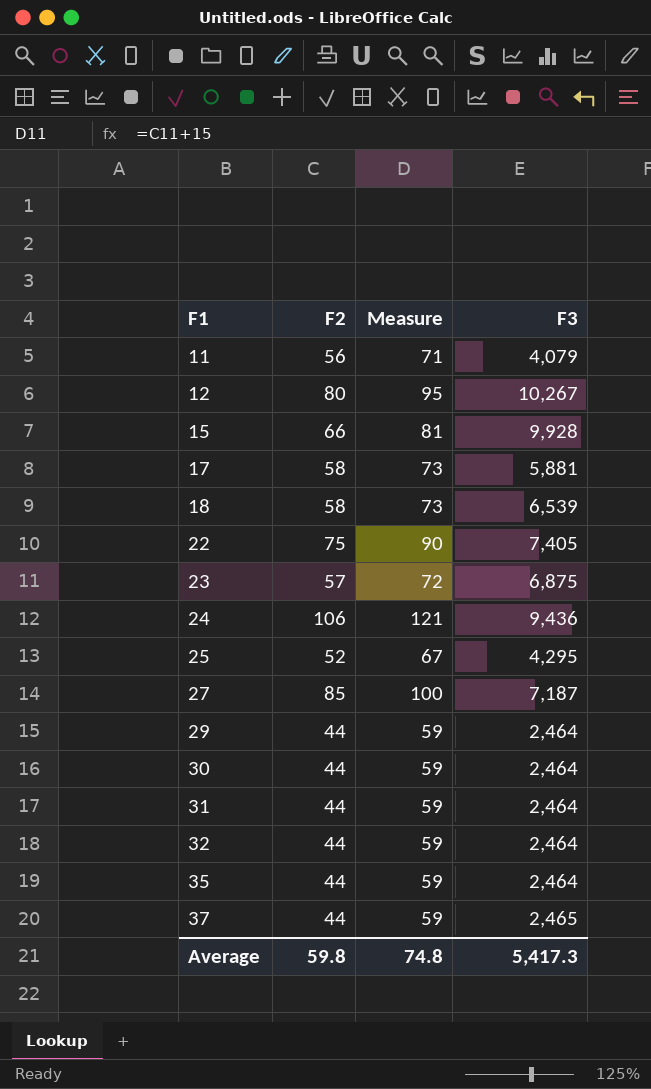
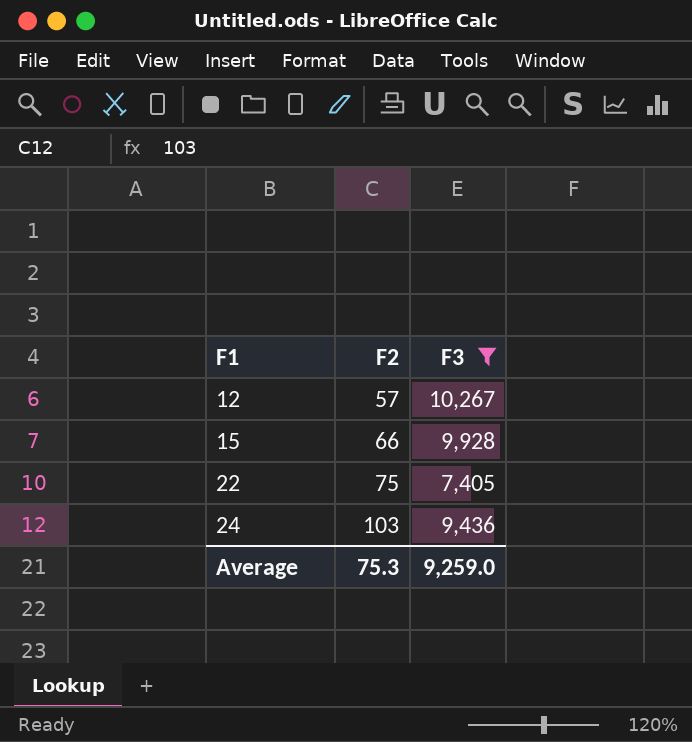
filter: none -> F3 >= 7,405
column Measure | formula: [F2] + 15 -> none
12 | F2: 80 -> 57
24 | F2: 106 -> 103
Average | F2: 59.8 -> 75.3
Average | F3: 5,417.3 -> 9,259.0

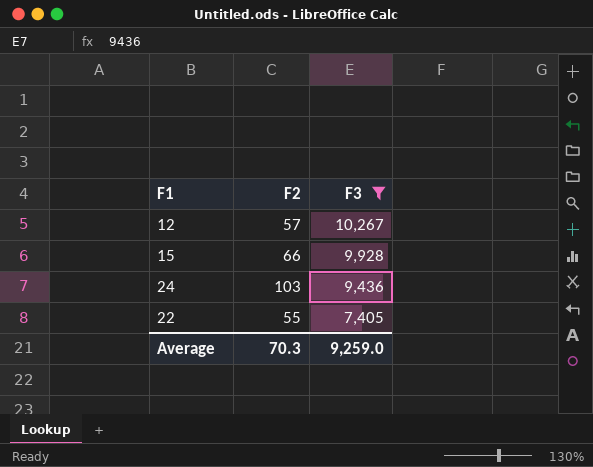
row order: F1 ascending -> F3 descending
22 | F2: 75 -> 55
Average | F2: 75.3 -> 70.3

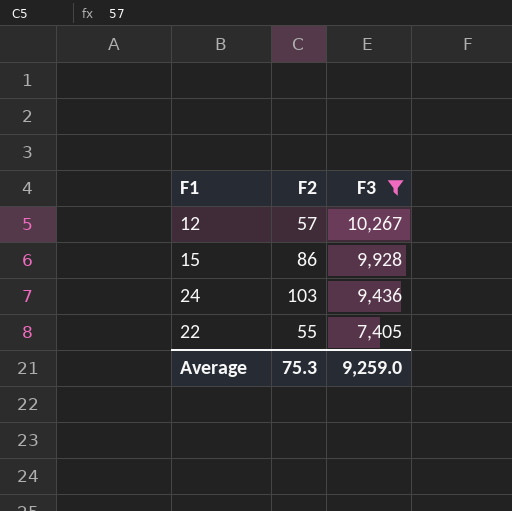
15 | F2: 66 -> 86
Average | F2: 70.3 -> 75.3

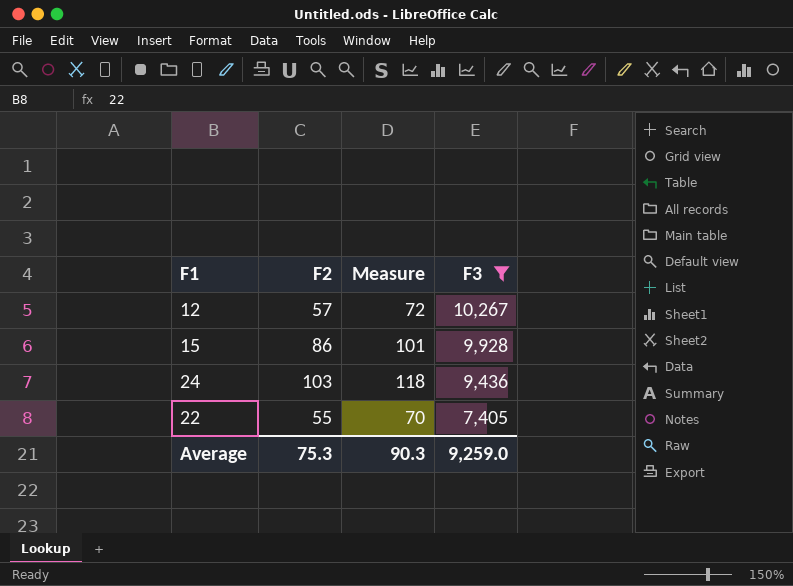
column Measure | formula: none -> [F2] + 15

